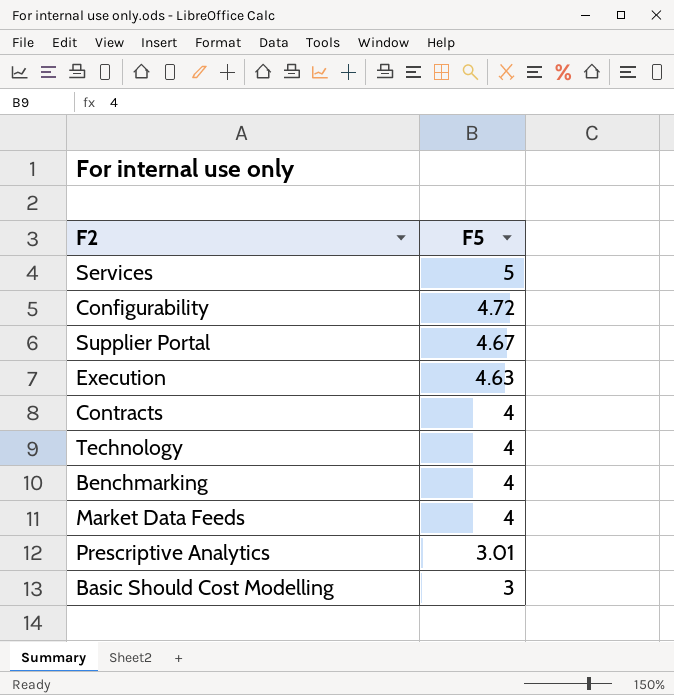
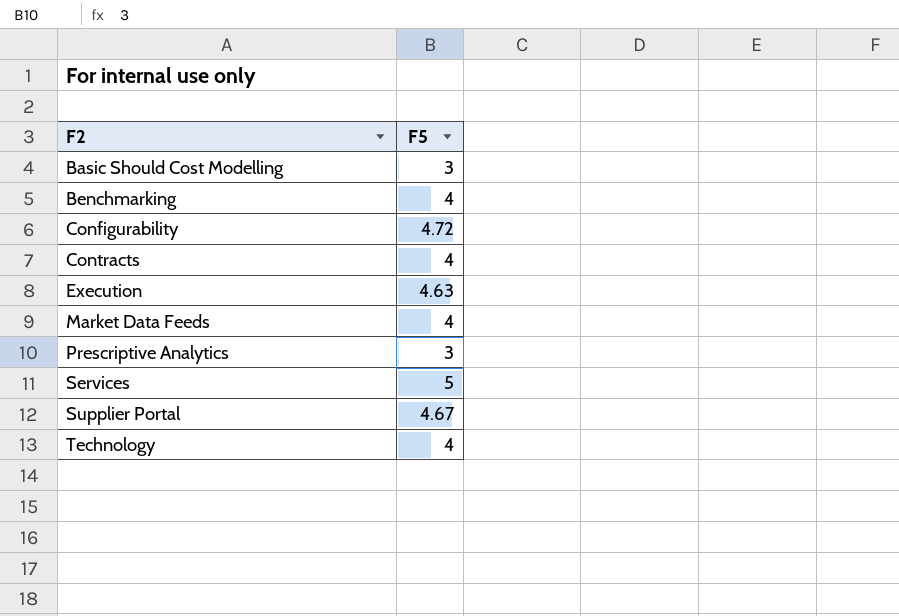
row order: F5 descending -> F2 ascending
Prescriptive Analytics | F5: 3.01 -> 3

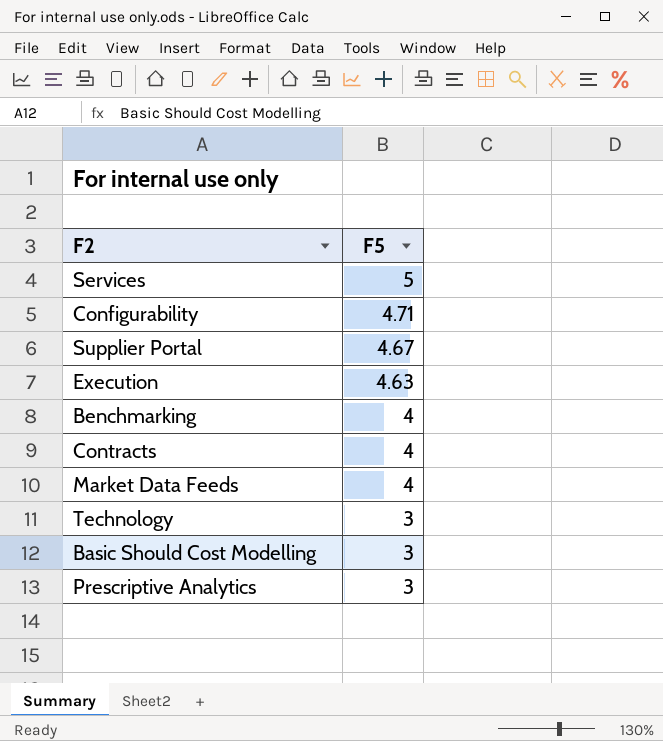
row order: F2 ascending -> F5 descending
Configurability | F5: 4.72 -> 4.71
Technology | F5: 4 -> 3

